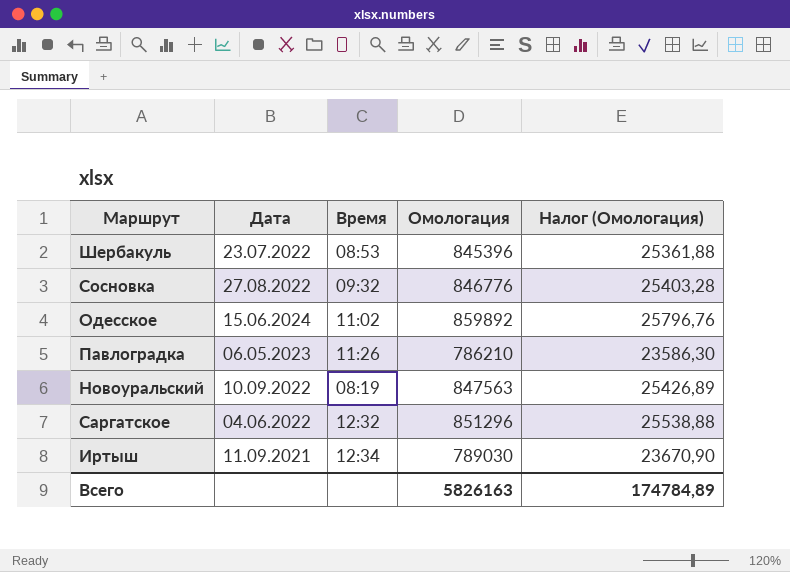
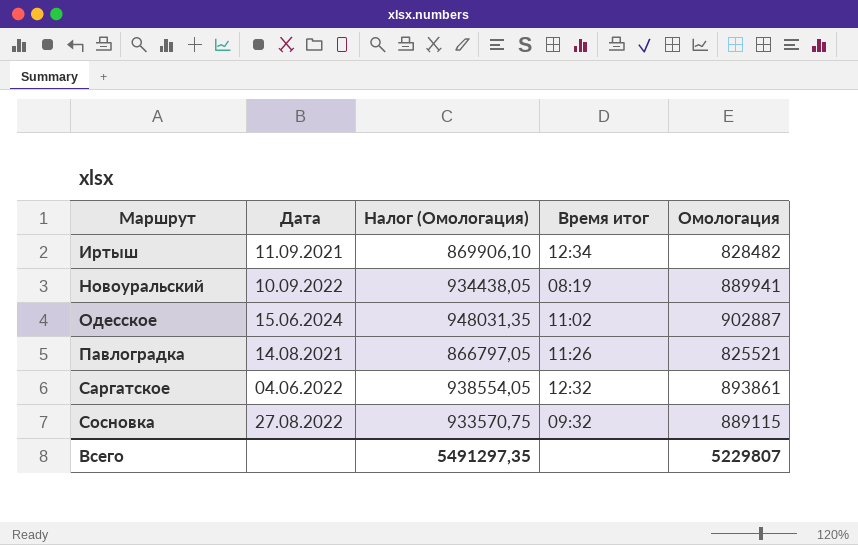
row order: none -> Маршрут ascending
column Налог (Омологация) | formula: [Омологация] * 0,03 -> [Омологация] * 1,05
column Налог (Омологация) | position: 5 -> 3
column name: Время -> Время итог
row Шербакуль: 23.07.2022 | 08:53 | 845396 | 25361,88 -> none
Иртыш | Омологация: 789030 -> 828482
Новоуральский | Омологация: 847563 -> 889941
Одесское | Омологация: 859892 -> 902887
Павлоградка | Дата: 06.05.2023 -> 14.08.2021
Павлоградка | Омологация: 786210 -> 825521
Саргатское | Омологация: 851296 -> 893861
Сосновка | Омологация: 846776 -> 889115
Всего | Налог (Омологация): 174784,89 -> 5491297,35
Всего | Омологация: 5826163 -> 5229807

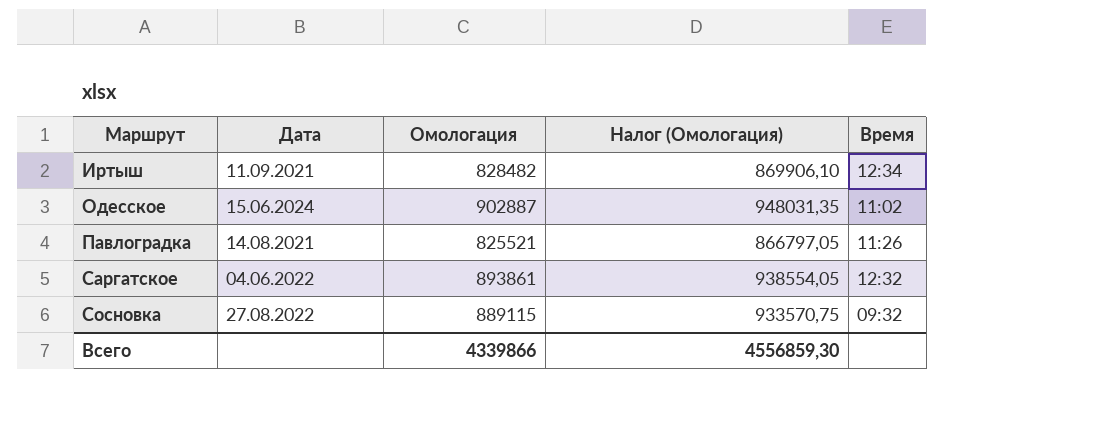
column Омологация | position: 5 -> 3
column name: Время итог -> Время
row Новоуральский: 10.09.2022 | 934438,05 | 08:19 | 889941 -> none
Всего | Омологация: 5229807 -> 4339866
Всего | Налог (Омологация): 5491297,35 -> 4556859,30

